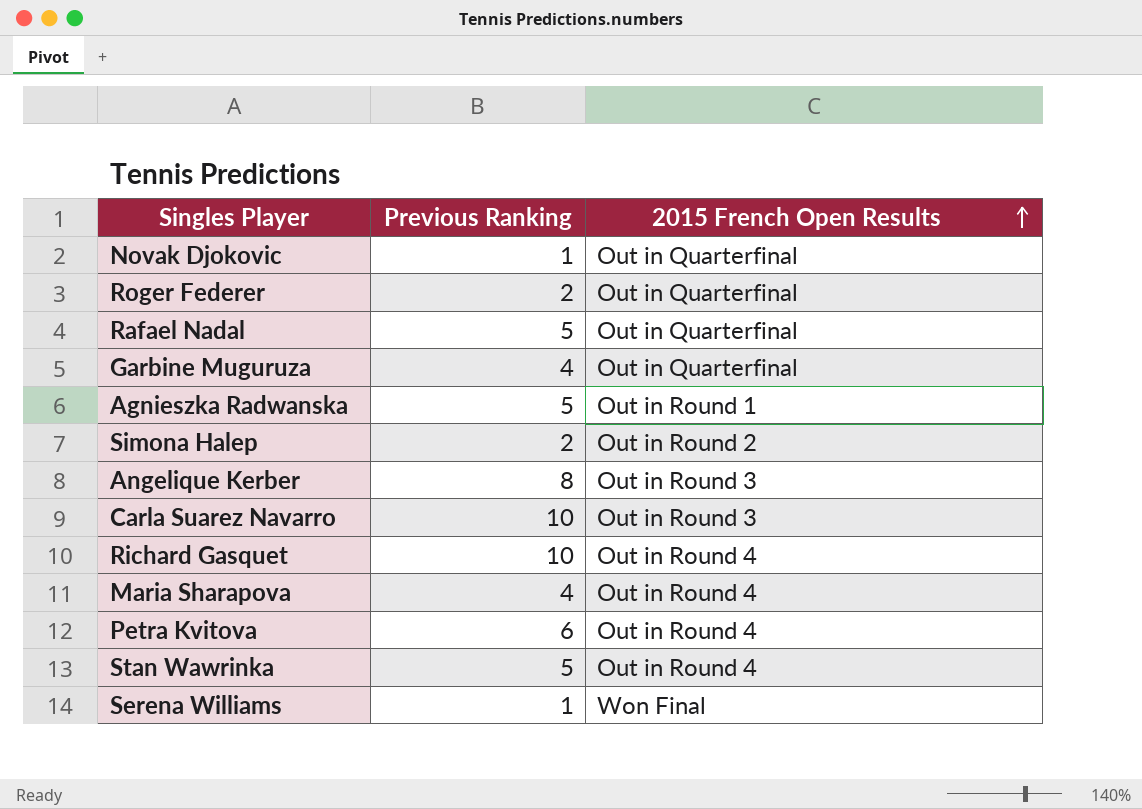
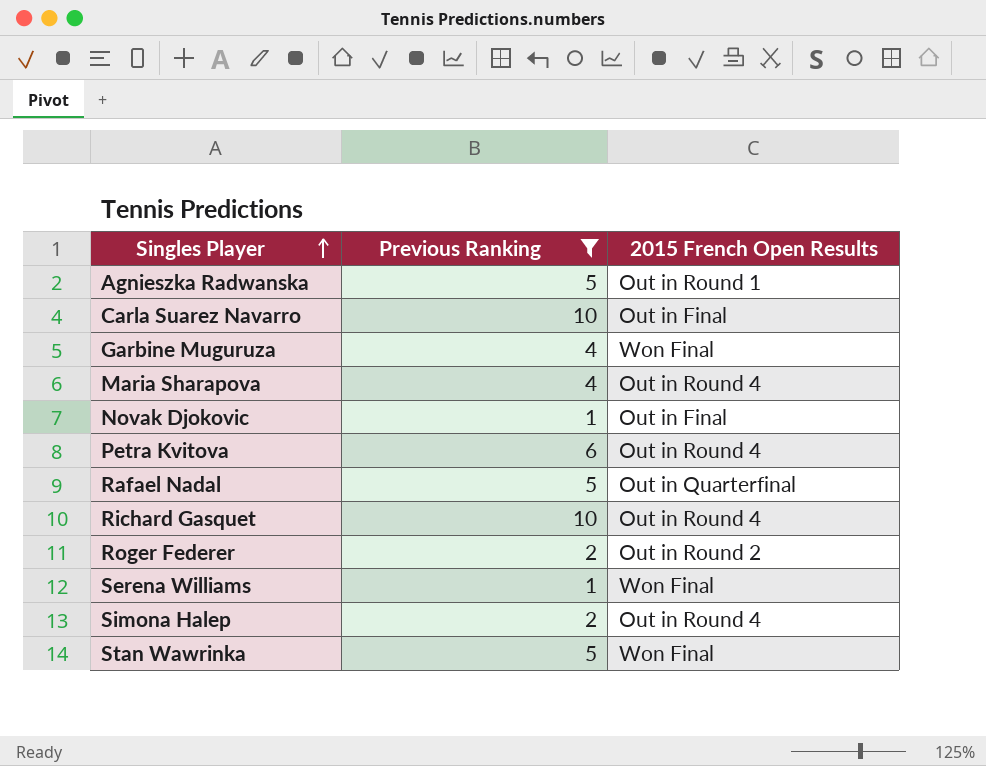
filter: none -> Previous Ranking != 8
row order: 2015 French Open Results ascending -> Singles Player ascending
Carla Suarez Navarro | 2015 French Open Results: Out in Round 3 -> Out in Final
Garbine Muguruza | 2015 French Open Results: Out in Quarterfinal -> Won Final
Novak Djokovic | 2015 French Open Results: Out in Quarterfinal -> Out in Final
Roger Federer | 2015 French Open Results: Out in Quarterfinal -> Out in Round 2
Simona Halep | 2015 French Open Results: Out in Round 2 -> Out in Round 4
Stan Wawrinka | 2015 French Open Results: Out in Round 4 -> Won Final

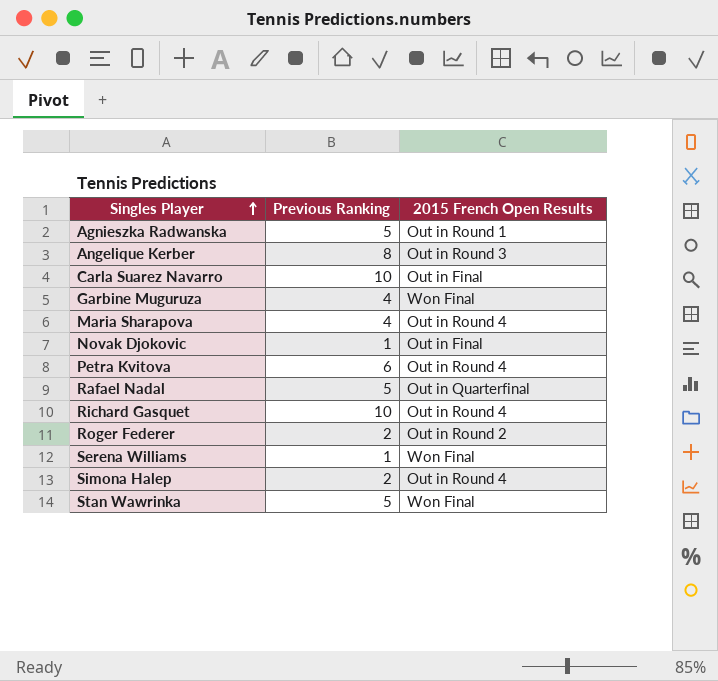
filter: Previous Ranking != 8 -> none

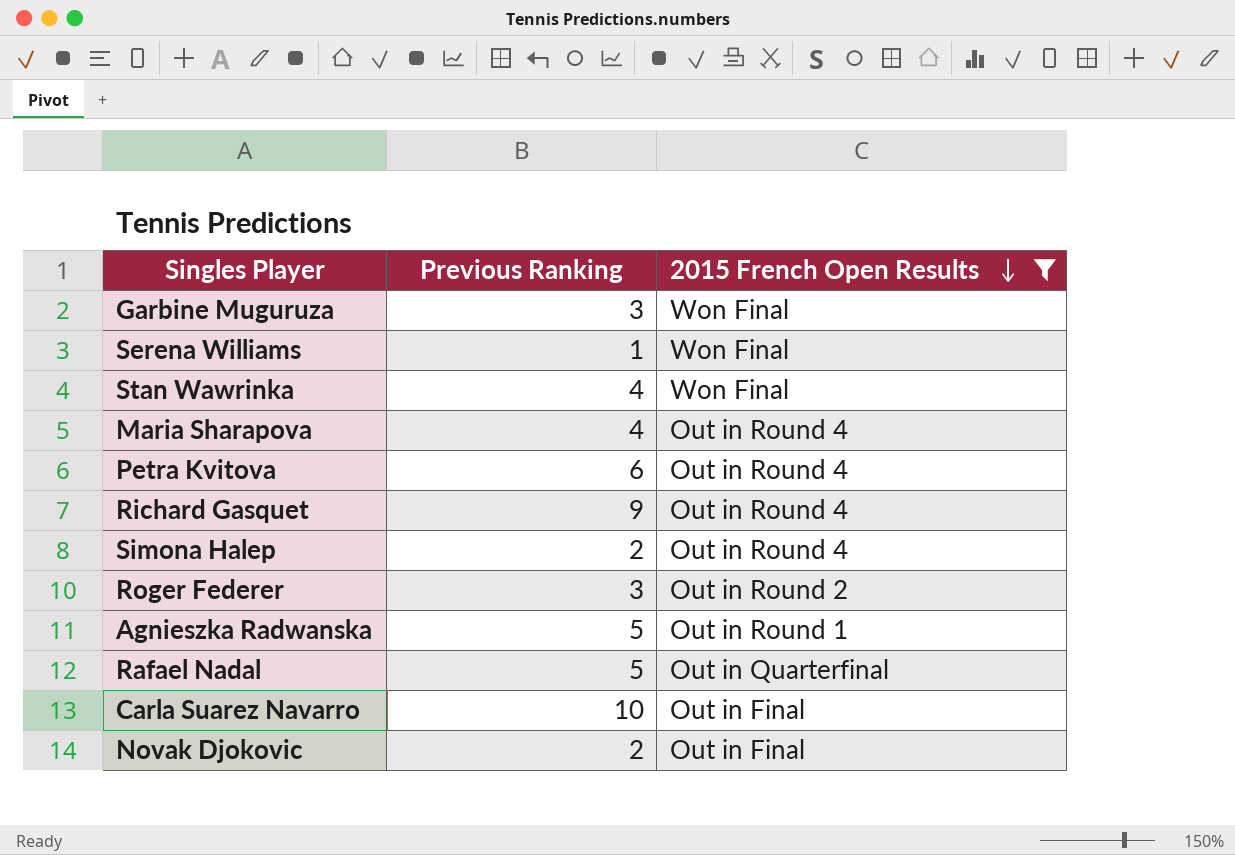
filter: none -> 2015 French Open Results != Out in Round 3
row order: Singles Player ascending -> 2015 French Open Results descending
Garbine Muguruza | Previous Ranking: 4 -> 3
Stan Wawrinka | Previous Ranking: 5 -> 4
Richard Gasquet | Previous Ranking: 10 -> 9
Roger Federer | Previous Ranking: 2 -> 3
Novak Djokovic | Previous Ranking: 1 -> 2

